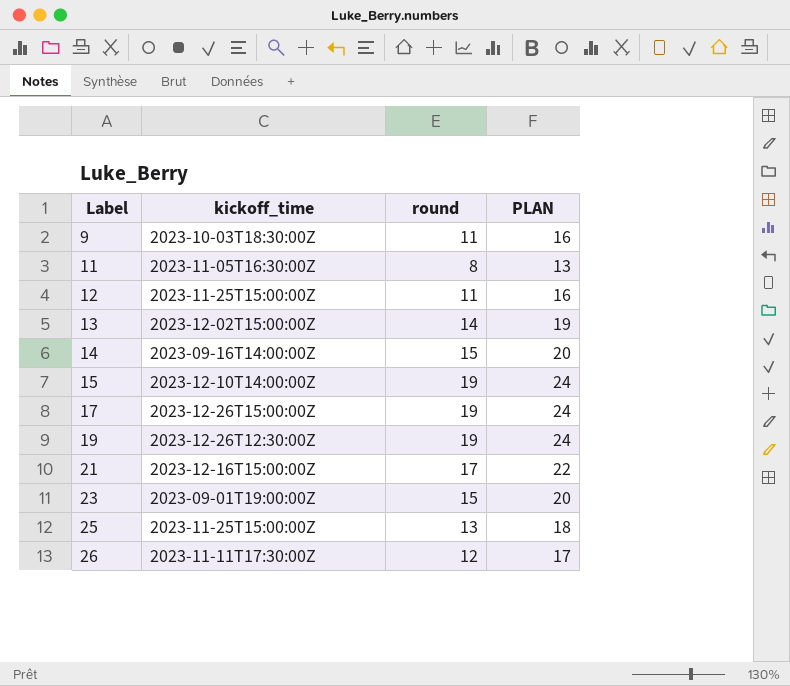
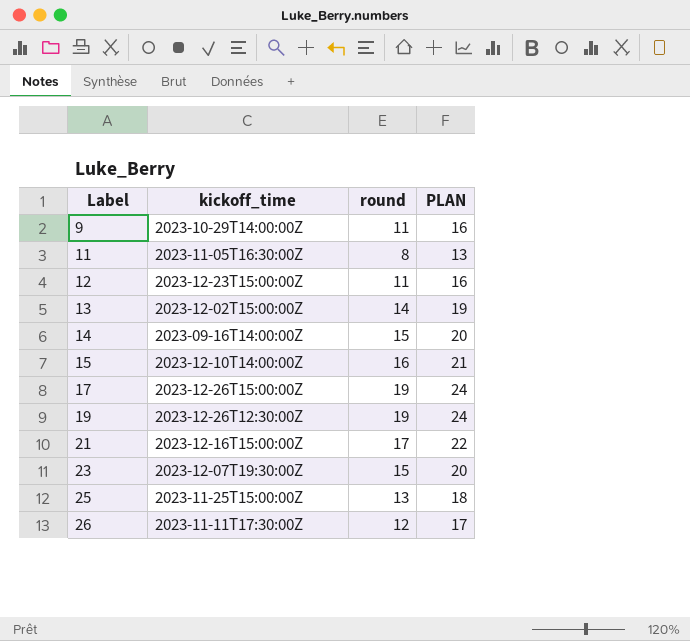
9 | kickoff_time: 2023-10-03T18:30:00Z -> 2023-10-29T14:00:00Z
12 | kickoff_time: 2023-11-25T15:00:00Z -> 2023-12-23T15:00:00Z
15 | round: 19 -> 16
15 | PLAN: 24 -> 21
23 | kickoff_time: 2023-09-01T19:00:00Z -> 2023-12-07T19:30:00Z

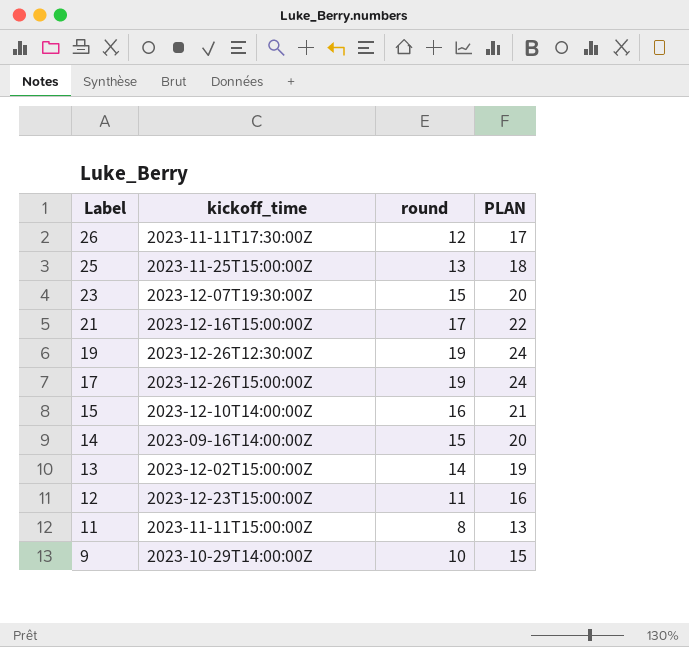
row order: Label ascending -> Label descending
11 | kickoff_time: 2023-11-05T16:30:00Z -> 2023-11-11T15:00:00Z
9 | round: 11 -> 10
9 | PLAN: 16 -> 15

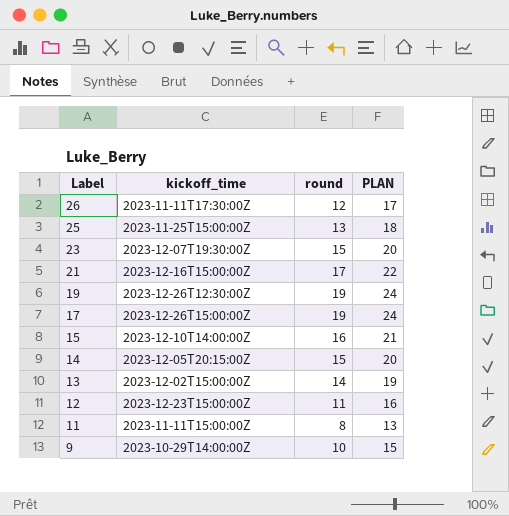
14 | kickoff_time: 2023-09-16T14:00:00Z -> 2023-12-05T20:15:00Z

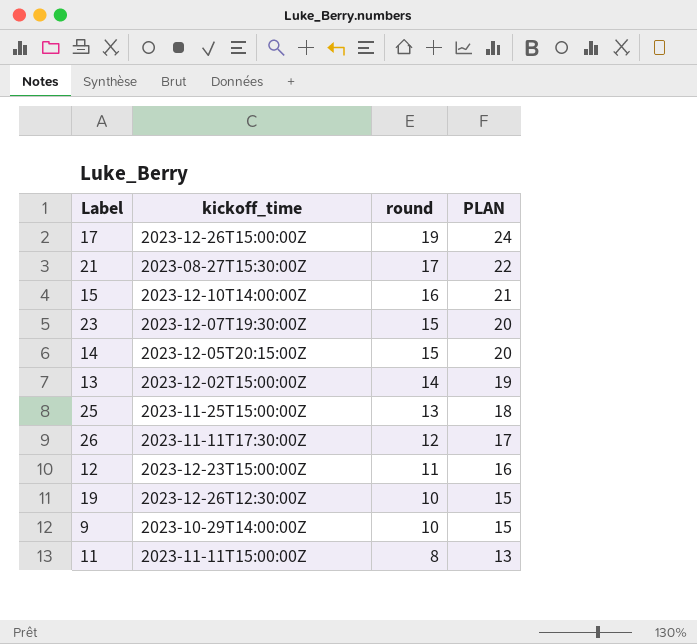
row order: Label descending -> round descending
21 | kickoff_time: 2023-12-16T15:00:00Z -> 2023-08-27T15:30:00Z
19 | round: 19 -> 10
19 | PLAN: 24 -> 15

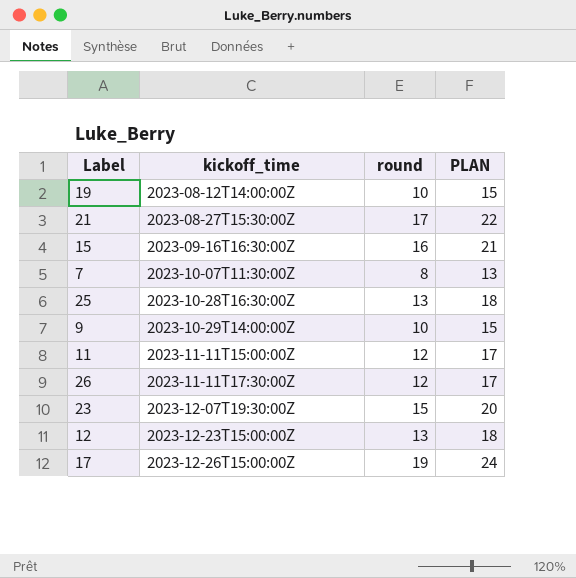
row order: round descending -> kickoff_time ascending
row 14: 2023-12-05T20:15:00Z | 15 | 20 -> none
row 13: 2023-12-02T15:00:00Z | 14 | 19 -> none
19 | kickoff_time: 2023-12-26T12:30:00Z -> 2023-08-12T14:00:00Z
15 | kickoff_time: 2023-12-10T14:00:00Z -> 2023-09-16T16:30:00Z
row 7: none -> 2023-10-07T11:30:00Z | 8 | 13
25 | kickoff_time: 2023-11-25T15:00:00Z -> 2023-10-28T16:30:00Z
11 | round: 8 -> 12
11 | PLAN: 13 -> 17
12 | round: 11 -> 13
12 | PLAN: 16 -> 18

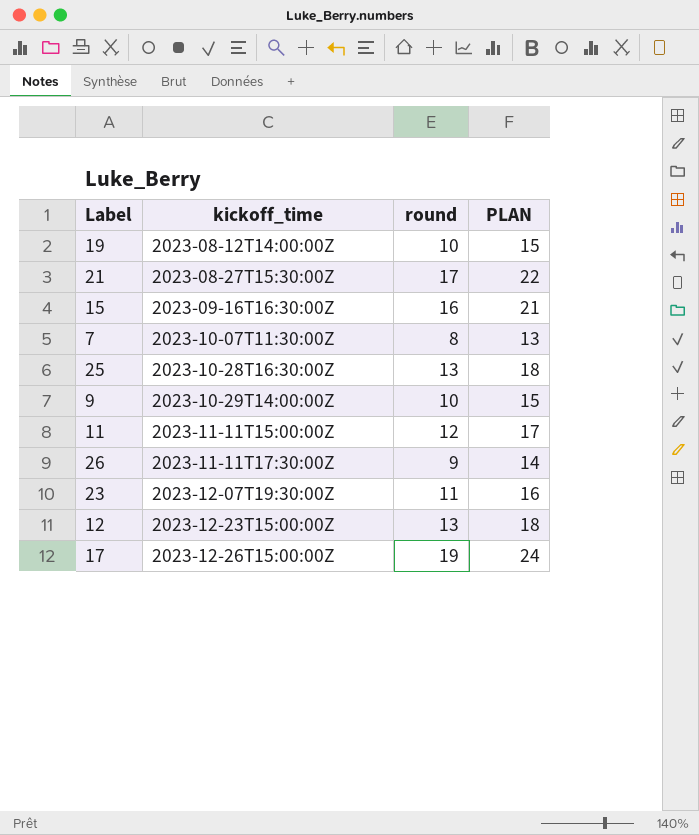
26 | round: 12 -> 9
26 | PLAN: 17 -> 14
23 | round: 15 -> 11
23 | PLAN: 20 -> 16

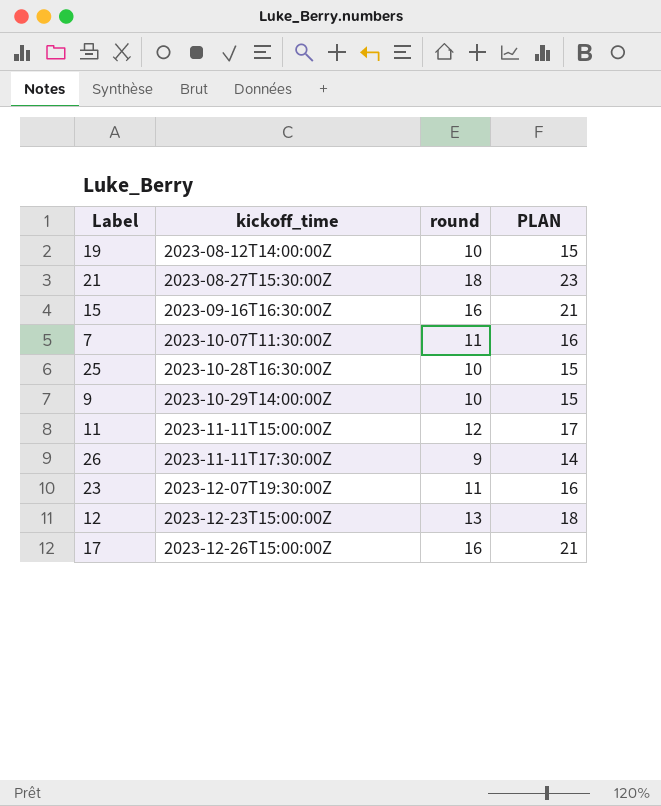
21 | round: 17 -> 18
21 | PLAN: 22 -> 23
7 | round: 8 -> 11
7 | PLAN: 13 -> 16
25 | round: 13 -> 10
25 | PLAN: 18 -> 15
17 | round: 19 -> 16
17 | PLAN: 24 -> 21

